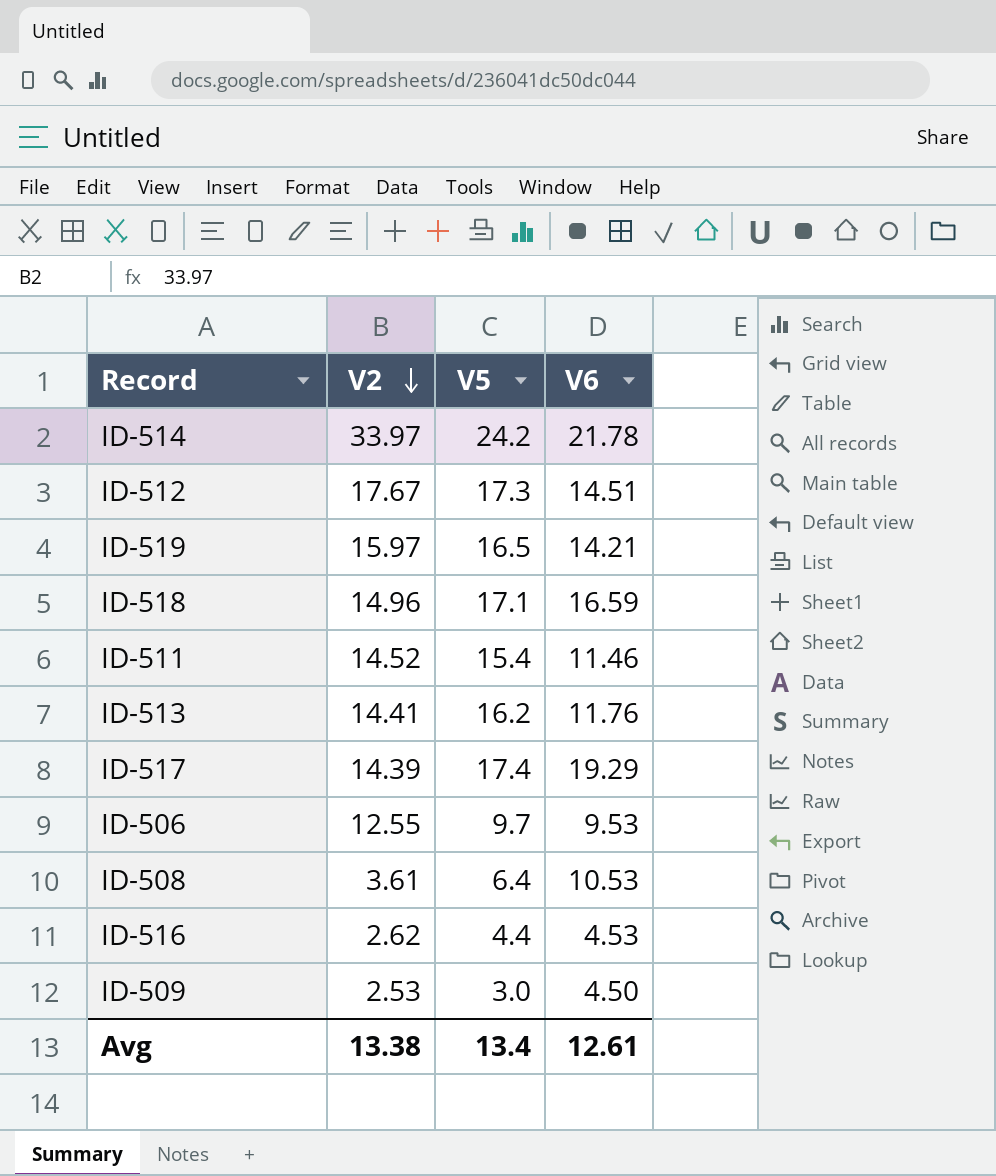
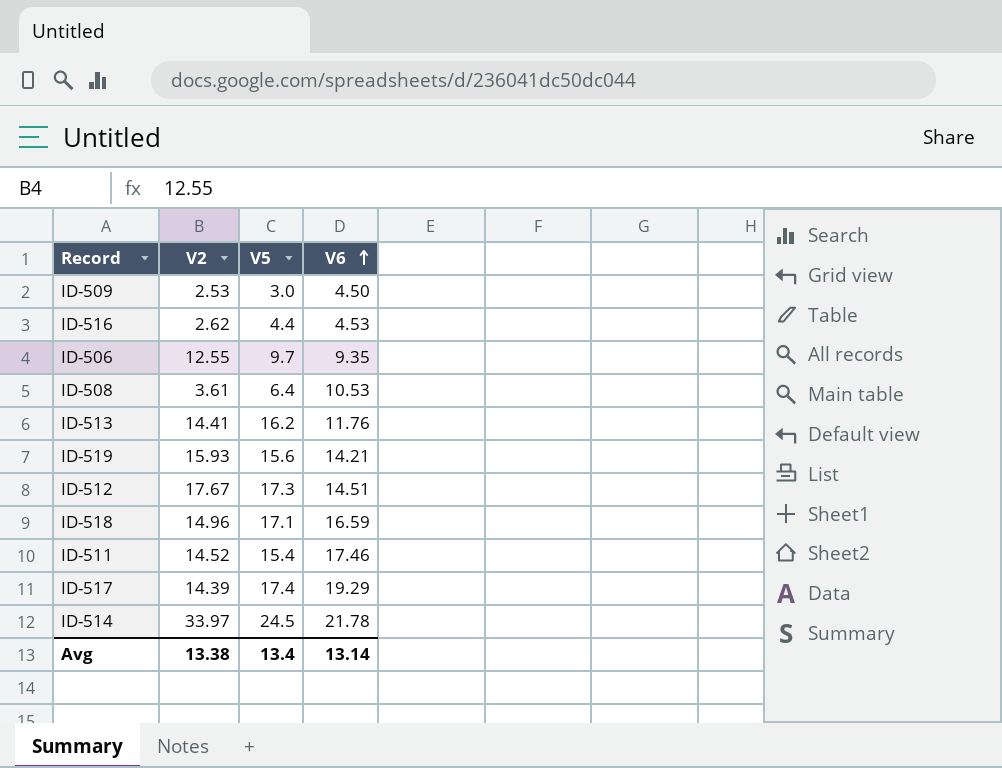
row order: V2 descending -> V6 ascending
ID-506 | V6: 9.53 -> 9.35
ID-519 | V2: 15.97 -> 15.93
ID-519 | V5: 16.5 -> 15.6
ID-511 | V6: 11.46 -> 17.46
ID-514 | V5: 24.2 -> 24.5
Avg | V6: 12.61 -> 13.14

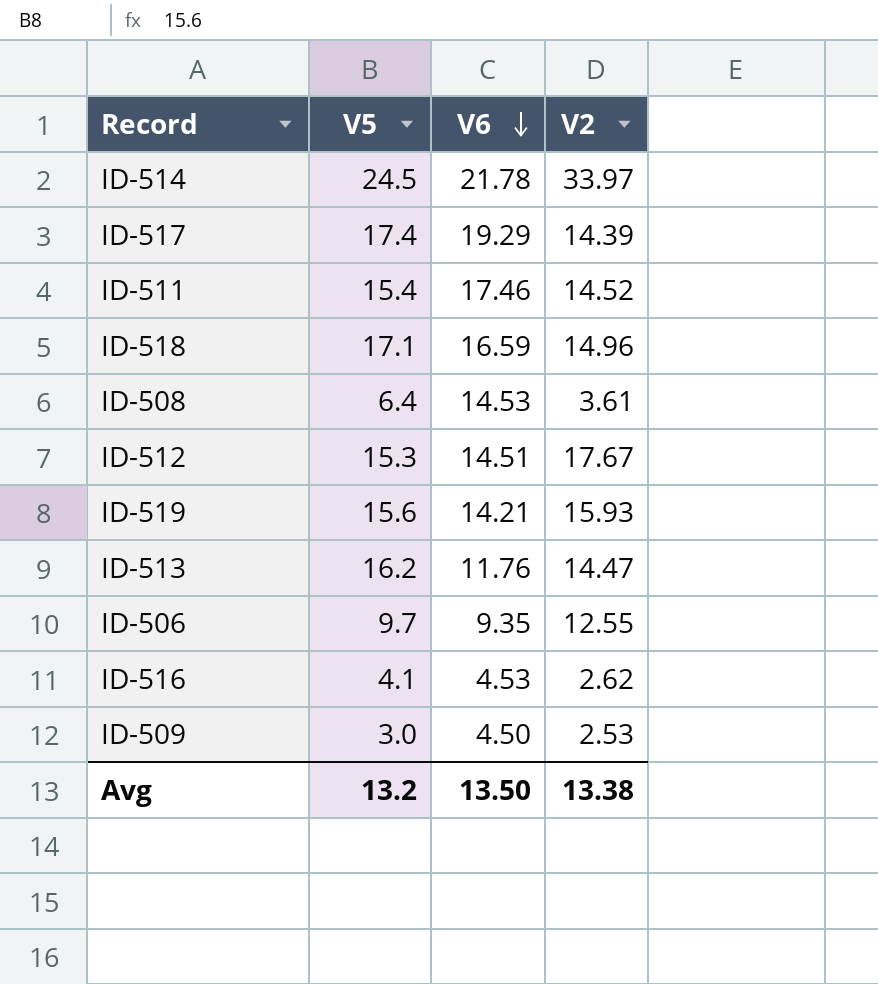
row order: V6 ascending -> V6 descending
column V2 | position: 2 -> 4
ID-508 | V6: 10.53 -> 14.53
ID-512 | V5: 17.3 -> 15.3
ID-513 | V2: 14.41 -> 14.47
ID-516 | V5: 4.4 -> 4.1
Avg | V5: 13.4 -> 13.2
Avg | V6: 13.14 -> 13.50

